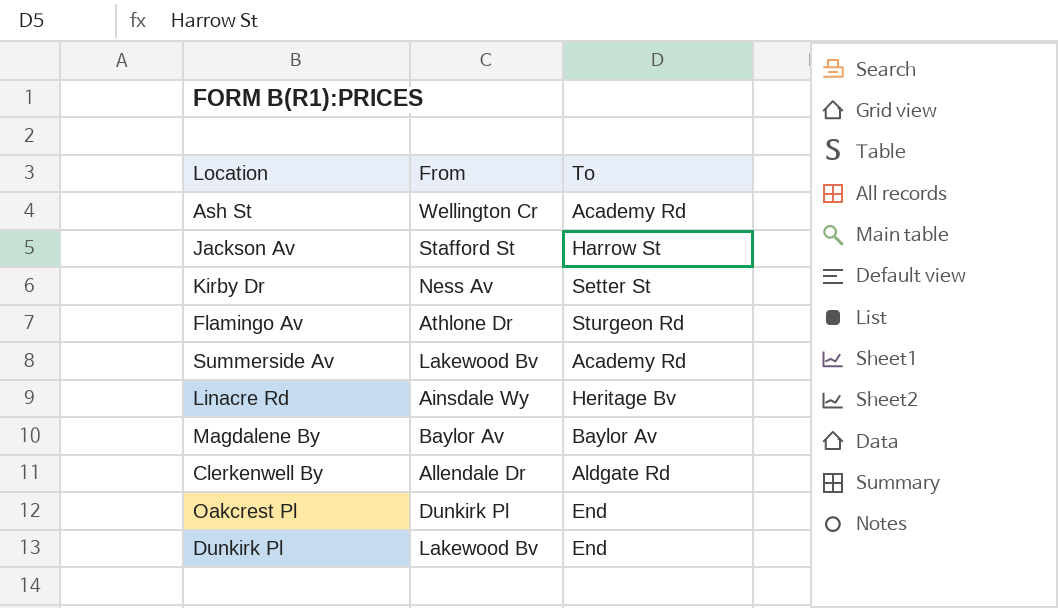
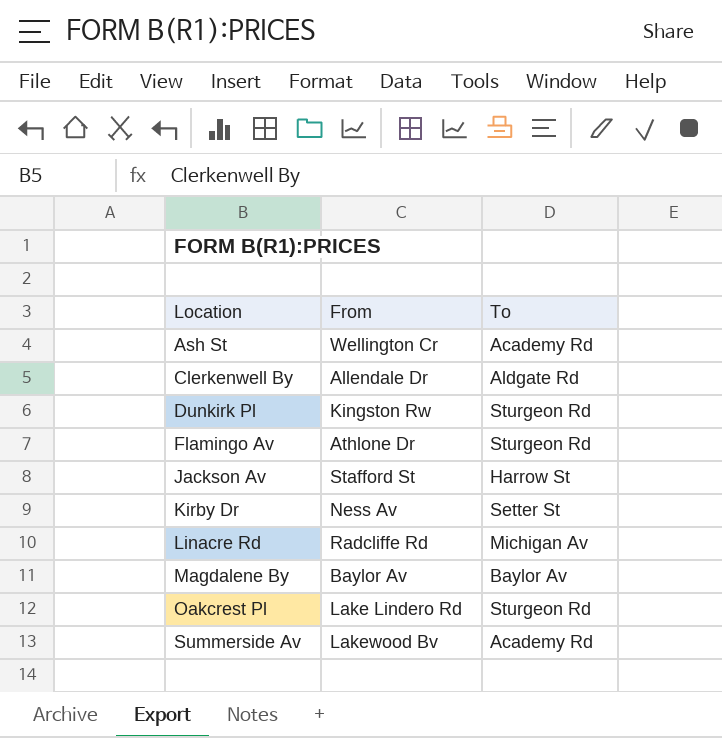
row order: none -> Location ascending
Dunkirk Pl | From: Lakewood Bv -> Kingston Rw
Dunkirk Pl | To: End -> Sturgeon Rd
Linacre Rd | From: Ainsdale Wy -> Radcliffe Rd
Linacre Rd | To: Heritage Bv -> Michigan Av
Oakcrest Pl | From: Dunkirk Pl -> Lake Lindero Rd
Oakcrest Pl | To: End -> Sturgeon Rd

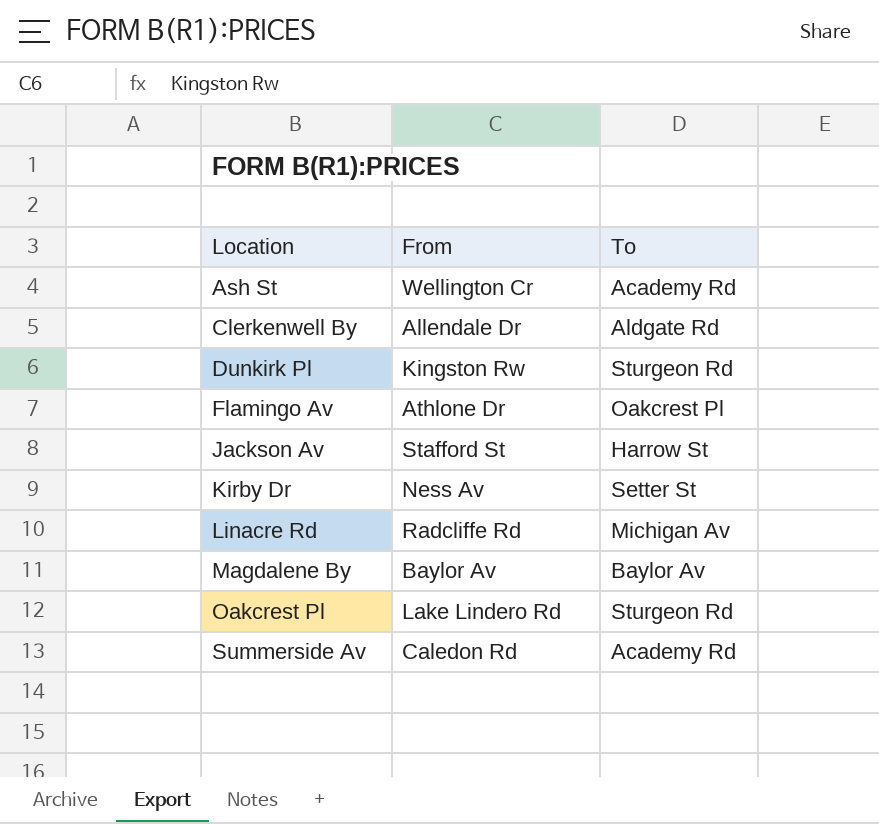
Flamingo Av | To: Sturgeon Rd -> Oakcrest Pl
Summerside Av | From: Lakewood Bv -> Caledon Rd

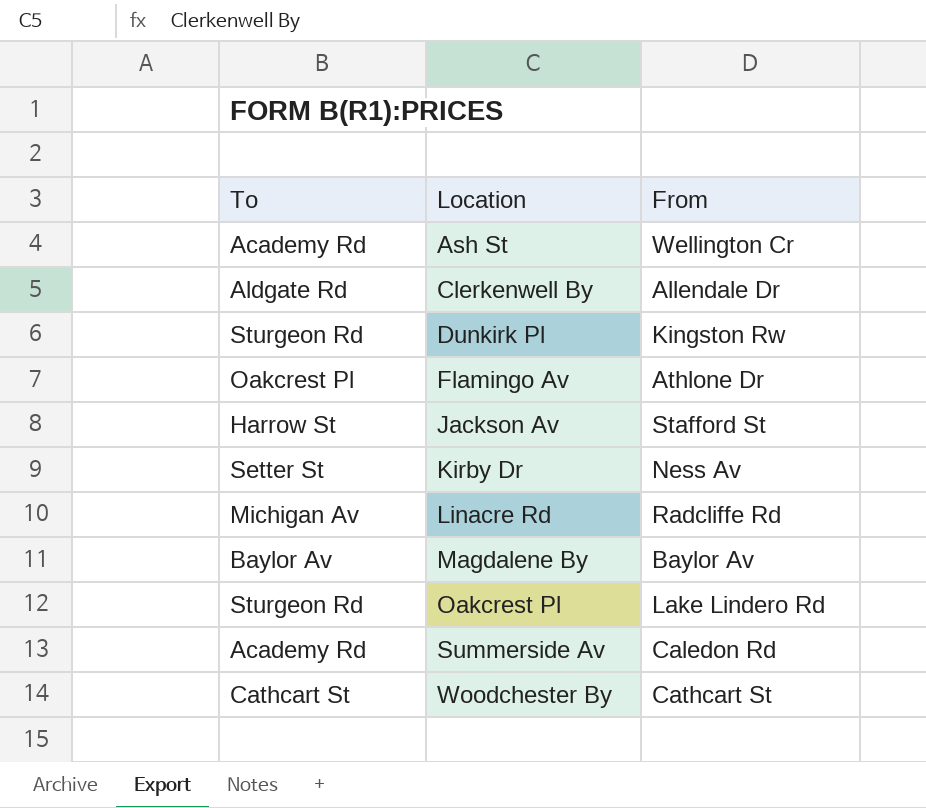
column To | position: 3 -> 1
row Woodchester By: none -> Cathcart St | Cathcart St

